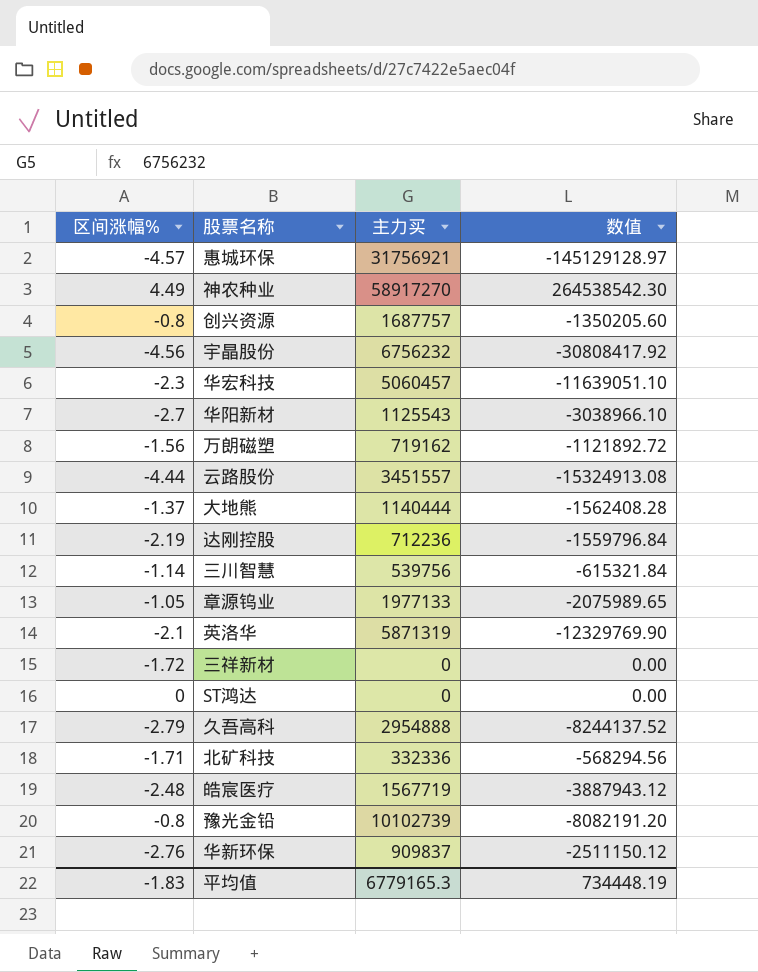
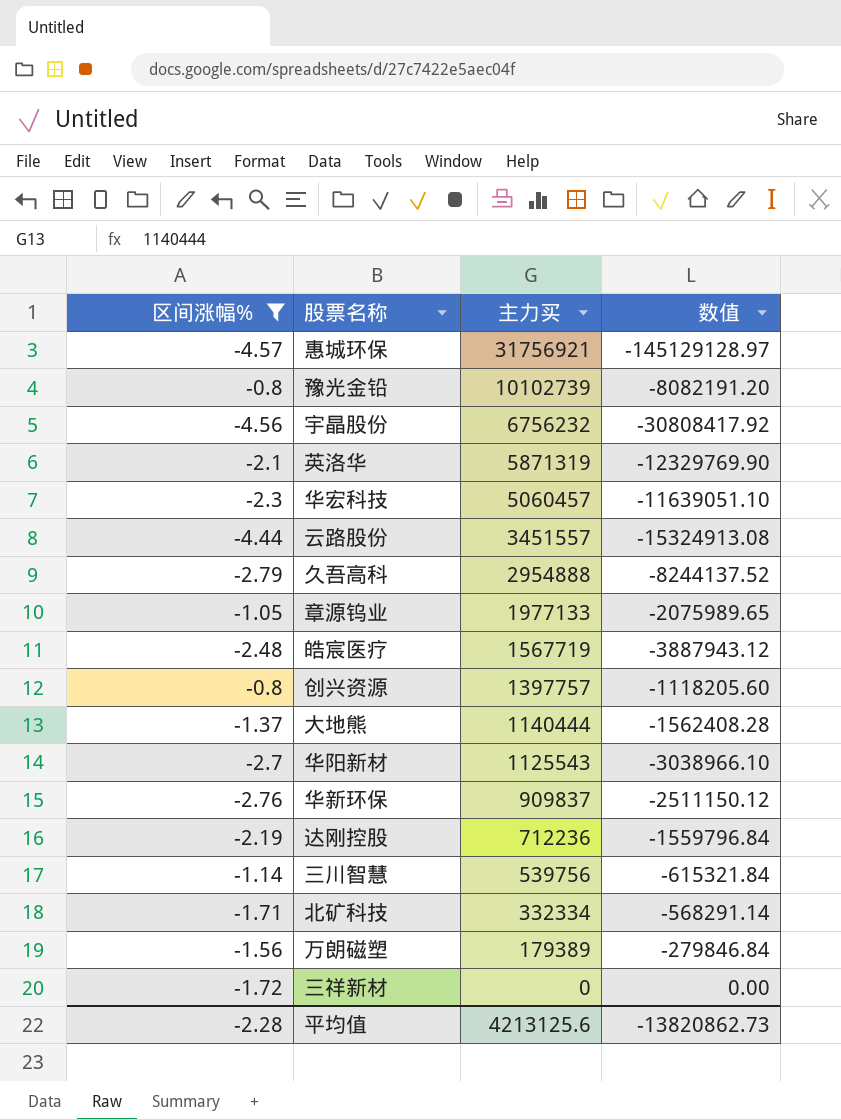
filter: none -> 区间涨幅% <= -0.8
row order: none -> 主力买 descending
创兴资源 | 主力买: 1687757 -> 1397757
创兴资源 | 数值: -1350205.60 -> -1118205.60
北矿科技 | 主力买: 332336 -> 332334
北矿科技 | 数值: -568294.56 -> -568291.14
万朗磁塑 | 主力买: 719162 -> 179389
万朗磁塑 | 数值: -1121892.72 -> -279846.84
平均值 | 区间涨幅%: -1.83 -> -2.28
平均值 | 主力买: 6779165.3 -> 4213125.6
平均值 | 数值: 734448.19 -> -13820862.73

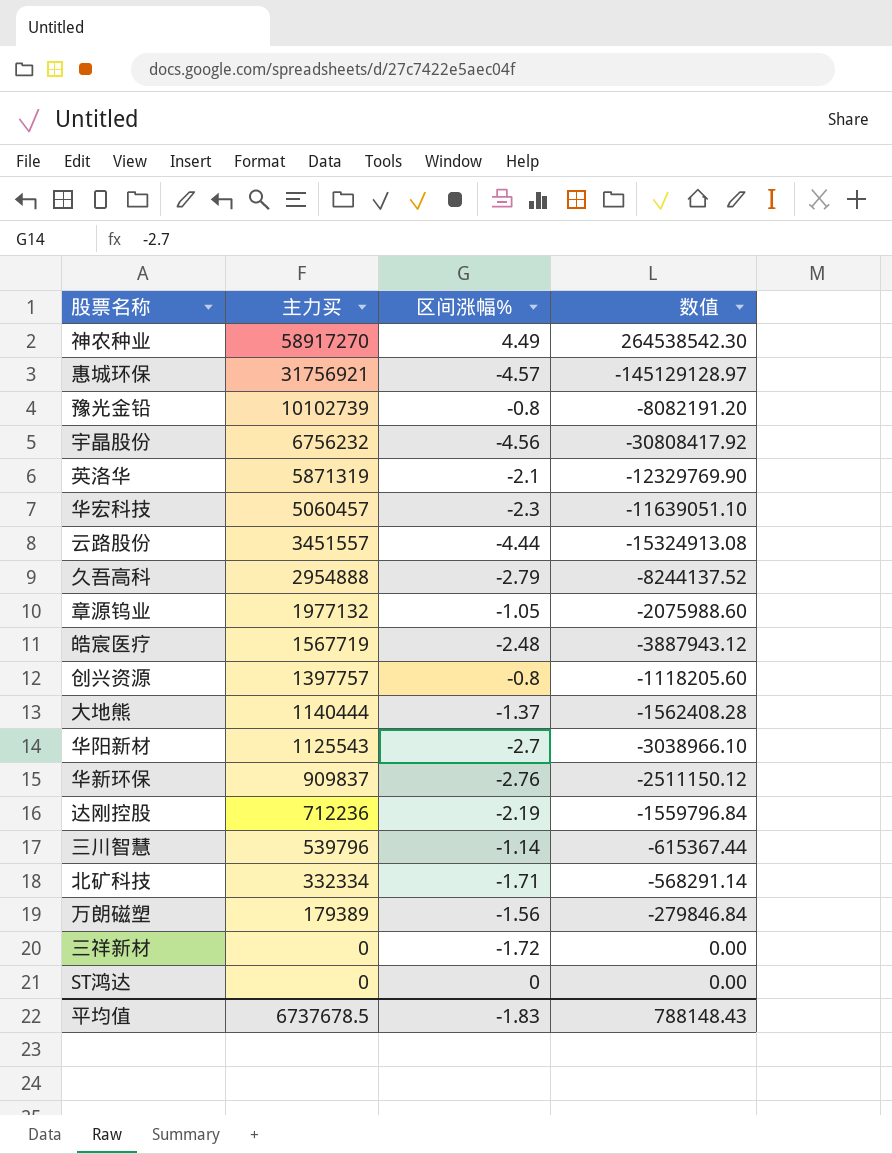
filter: 区间涨幅% <= -0.8 -> none
column 区间涨幅% | position: 1 -> 3
章源钨业 | 主力买: 1977133 -> 1977132
章源钨业 | 数值: -2075989.65 -> -2075988.60
三川智慧 | 主力买: 539756 -> 539796
三川智慧 | 数值: -615321.84 -> -615367.44
平均值 | 主力买: 4213125.6 -> 6737678.5
平均值 | 区间涨幅%: -2.28 -> -1.83
平均值 | 数值: -13820862.73 -> 788148.43

